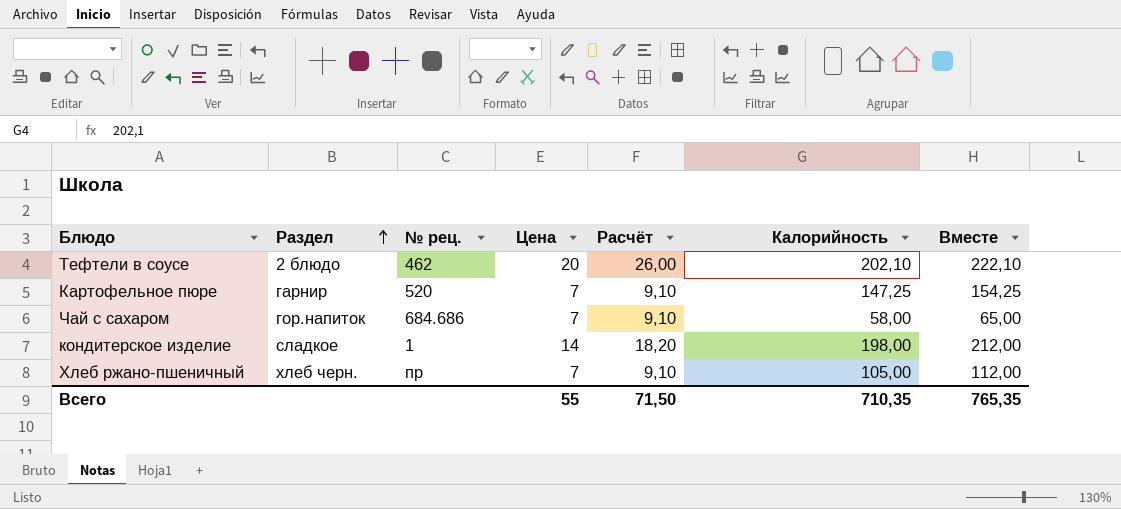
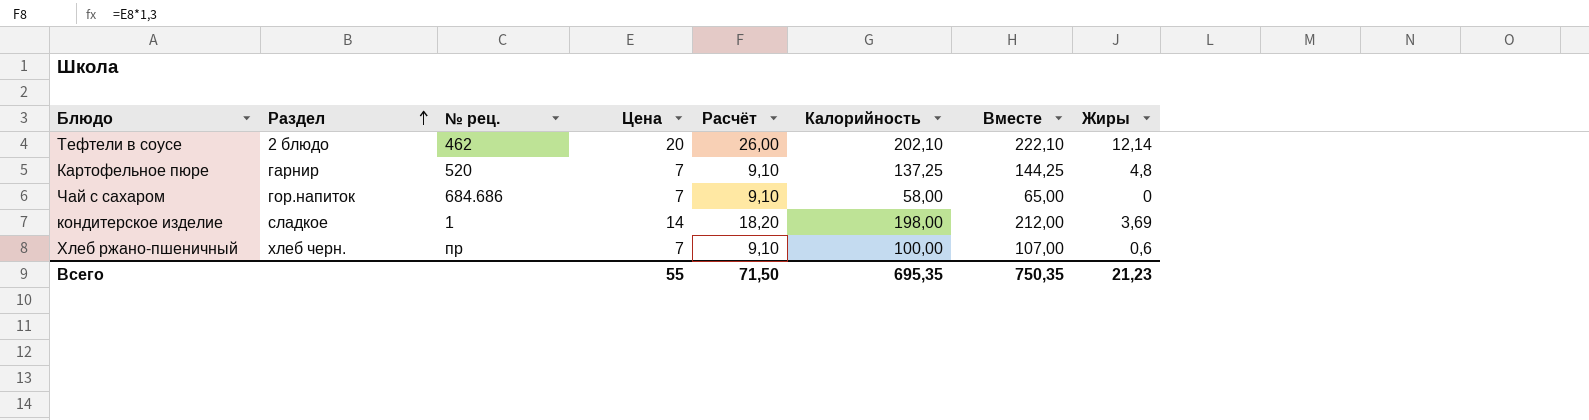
column Жиры | position: none -> 8
Картофельное пюре | Калорийность: 147,25 -> 137,25
Картофельное пюре | Вместе: 154,25 -> 144,25
Хлеб ржано-пшеничный | Калорийность: 105,00 -> 100,00
Хлеб ржано-пшеничный | Вместе: 112,00 -> 107,00
Всего | Калорийность: 710,35 -> 695,35
Всего | Вместе: 765,35 -> 750,35

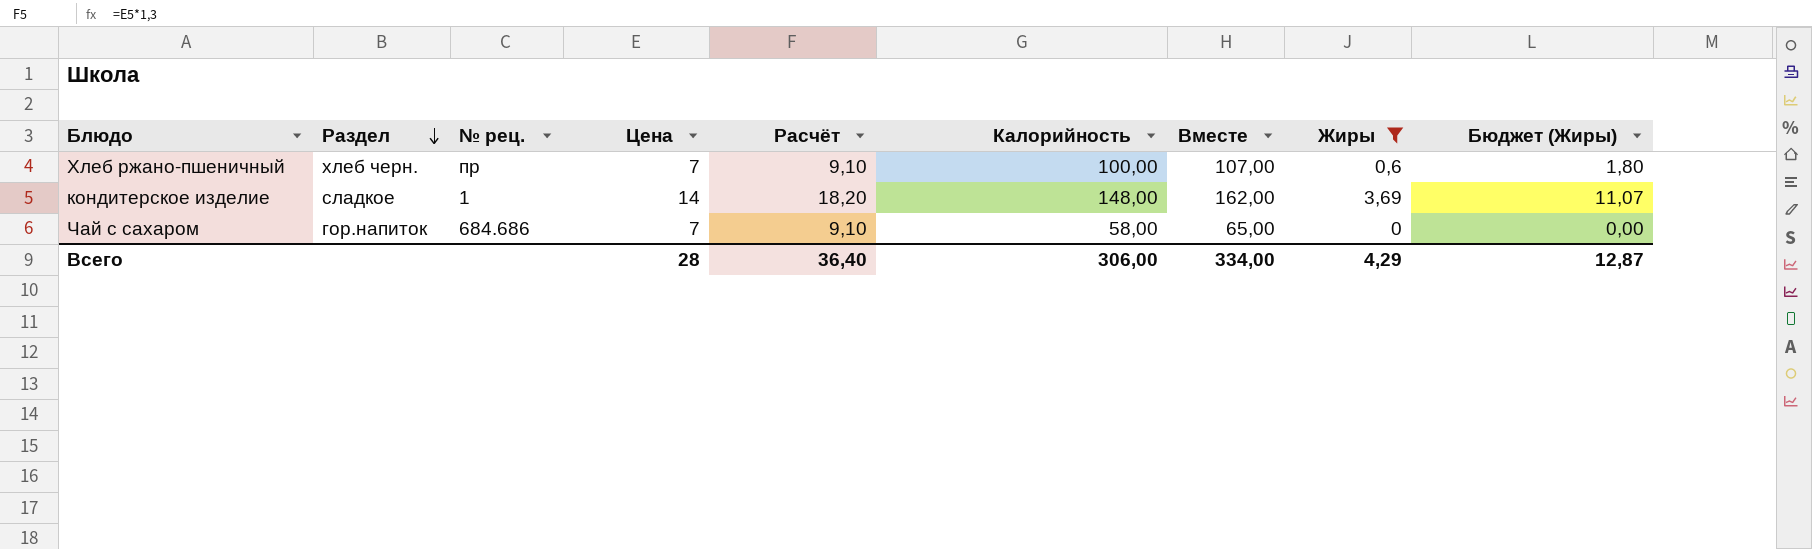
filter: none -> Жиры <= 3,69
row order: Раздел ascending -> Раздел descending
column Бюджет (Жиры) | formula: none -> [Жиры] * 3
кондитерское изделие | Калорийность: 198,00 -> 148,00
кондитерское изделие | Вместе: 212,00 -> 162,00
Всего | Цена: 55 -> 28
Всего | Расчёт: 71,50 -> 36,40
Всего | Калорийность: 695,35 -> 306,00
Всего | Вместе: 750,35 -> 334,00
Всего | Жиры: 21,23 -> 4,29

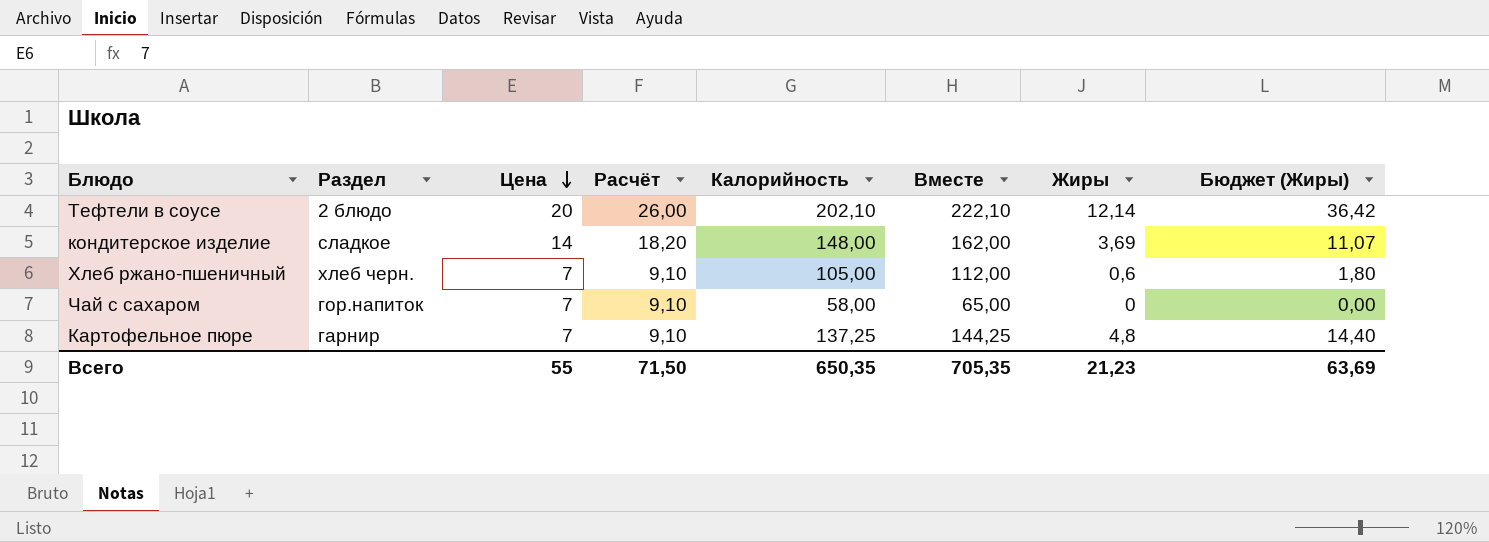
filter: Жиры <= 3,69 -> none
row order: Раздел descending -> Цена descending
column № рец. | position: 3 -> none
Хлеб ржано-пшеничный | Калорийность: 100,00 -> 105,00
Хлеб ржано-пшеничный | Вместе: 107,00 -> 112,00
Всего | Цена: 28 -> 55
Всего | Расчёт: 36,40 -> 71,50
Всего | Калорийность: 306,00 -> 650,35
Всего | Вместе: 334,00 -> 705,35
Всего | Жиры: 4,29 -> 21,23
Всего | Бюджет (Жиры): 12,87 -> 63,69

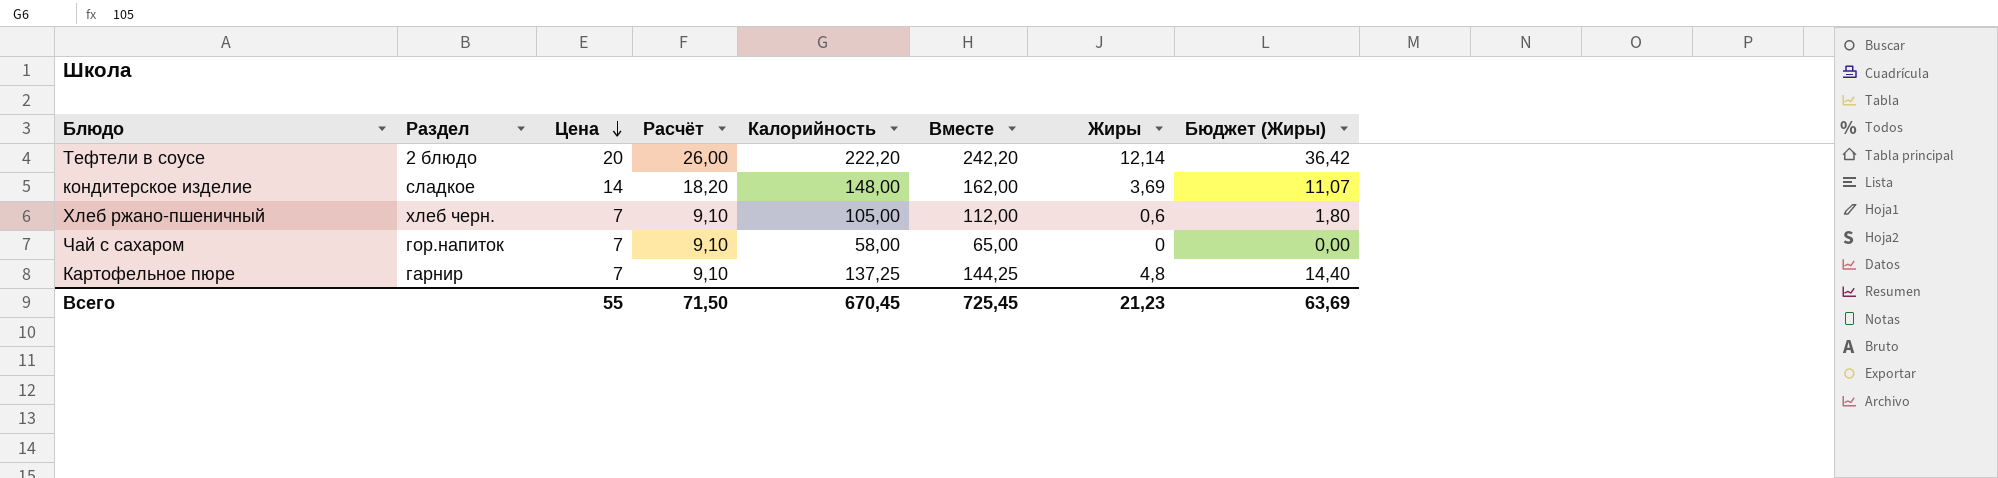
Тефтели в соусе | Калорийность: 202,10 -> 222,20
Тефтели в соусе | Вместе: 222,10 -> 242,20
Всего | Калорийность: 650,35 -> 670,45
Всего | Вместе: 705,35 -> 725,45

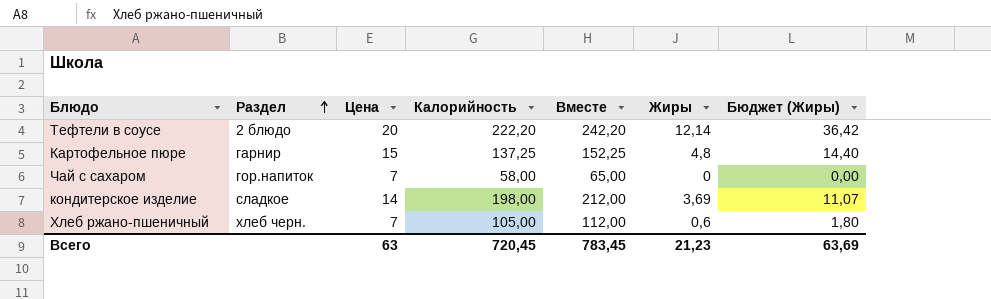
row order: Цена descending -> Раздел ascending
column Расчёт | formula: [Цена] * 1,3 -> none
Картофельное пюре | Цена: 7 -> 15
Картофельное пюре | Вместе: 144,25 -> 152,25
кондитерское изделие | Калорийность: 148,00 -> 198,00
кондитерское изделие | Вместе: 162,00 -> 212,00
Всего | Цена: 55 -> 63
Всего | Калорийность: 670,45 -> 720,45
Всего | Вместе: 725,45 -> 783,45

